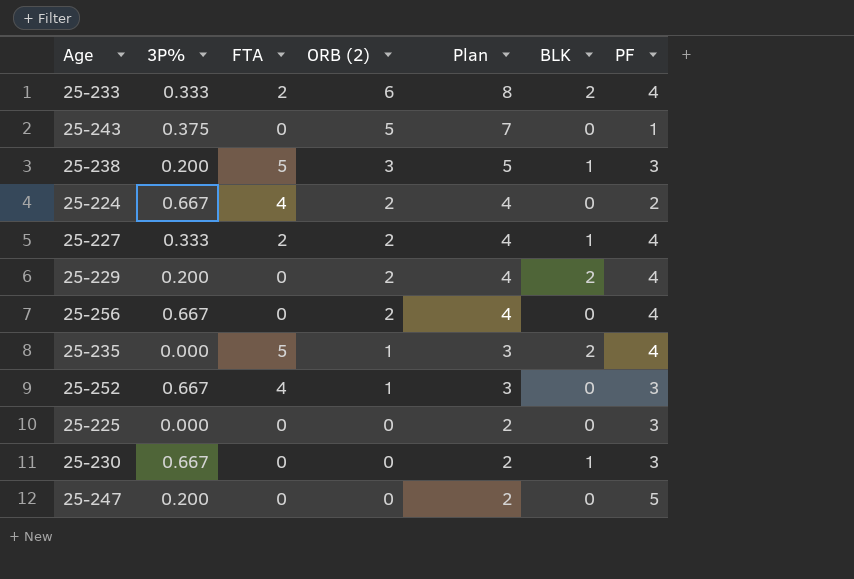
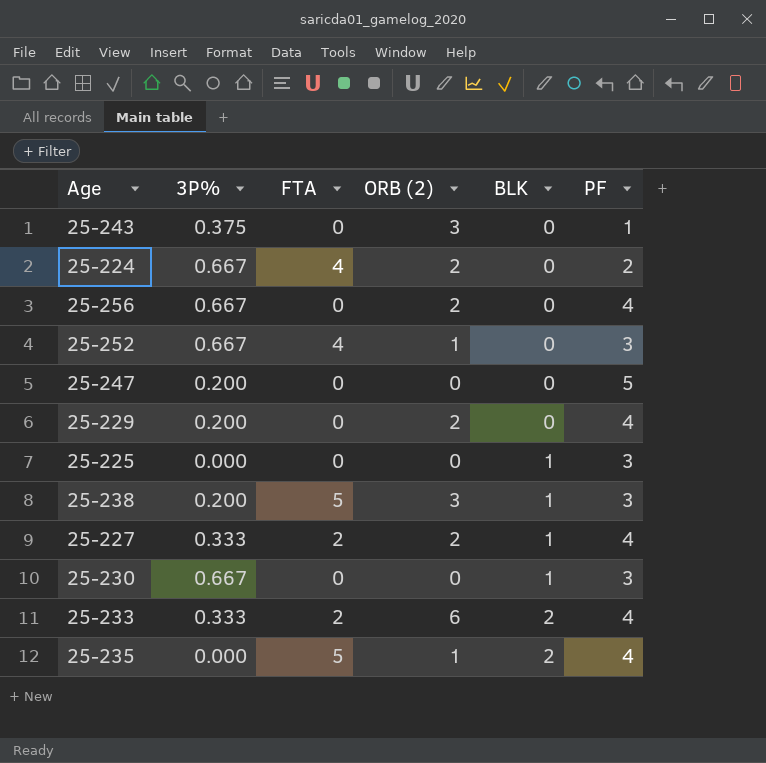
row order: ORB (2) descending -> BLK ascending
column Plan | formula: [ORB (2)] + 2 -> none
25-243 | ORB (2): 5 -> 3
25-229 | BLK: 2 -> 0
25-225 | BLK: 0 -> 1

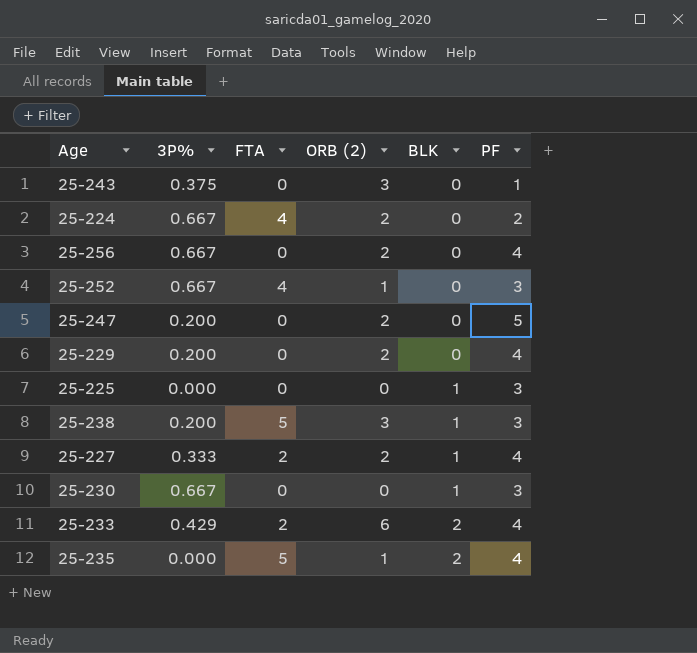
25-247 | ORB (2): 0 -> 2
25-233 | 3P%: 0.333 -> 0.429

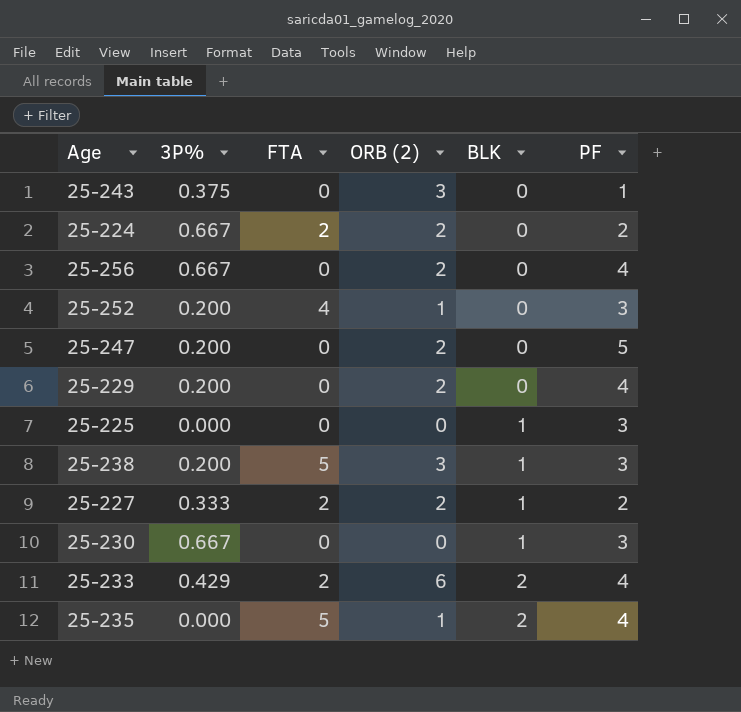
25-224 | FTA: 4 -> 2
25-252 | 3P%: 0.667 -> 0.200
25-227 | PF: 4 -> 2

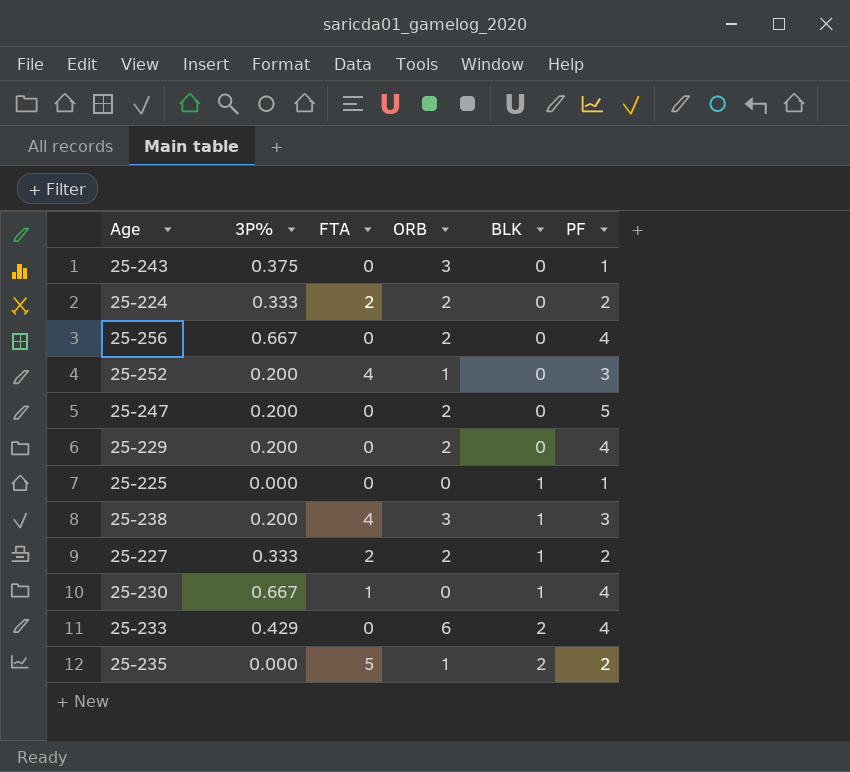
column name: ORB (2) -> ORB
25-224 | 3P%: 0.667 -> 0.333
25-225 | PF: 3 -> 1
25-238 | FTA: 5 -> 4
25-230 | FTA: 0 -> 1
25-230 | PF: 3 -> 4
25-233 | FTA: 2 -> 0
25-235 | PF: 4 -> 2

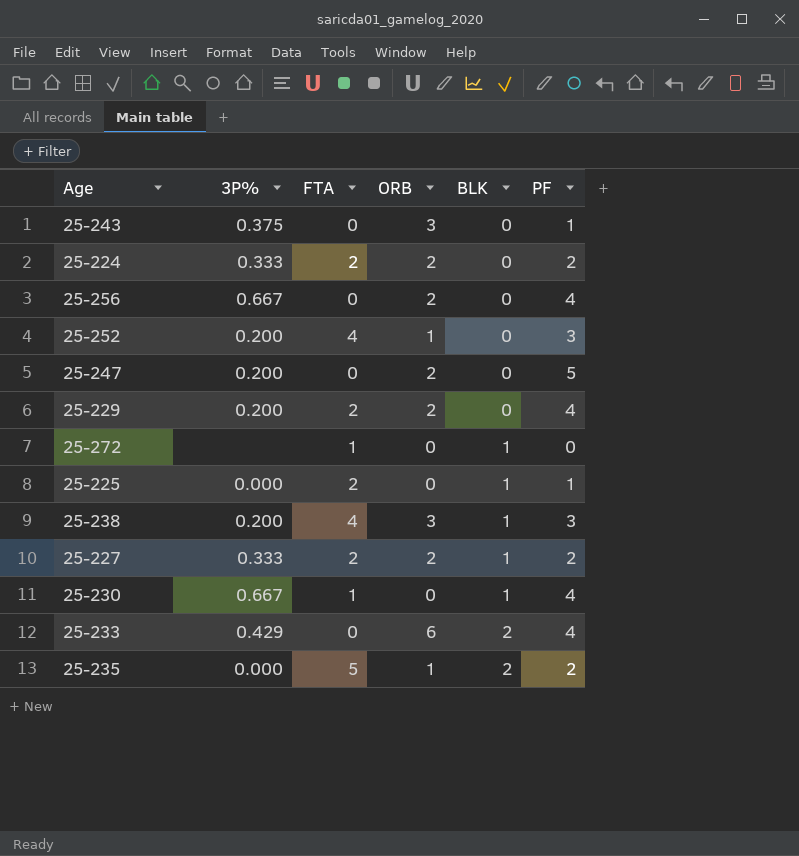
25-229 | FTA: 0 -> 2
row 25-272: none -> none | 1 | 0 | 1 | 0
25-225 | FTA: 0 -> 2

